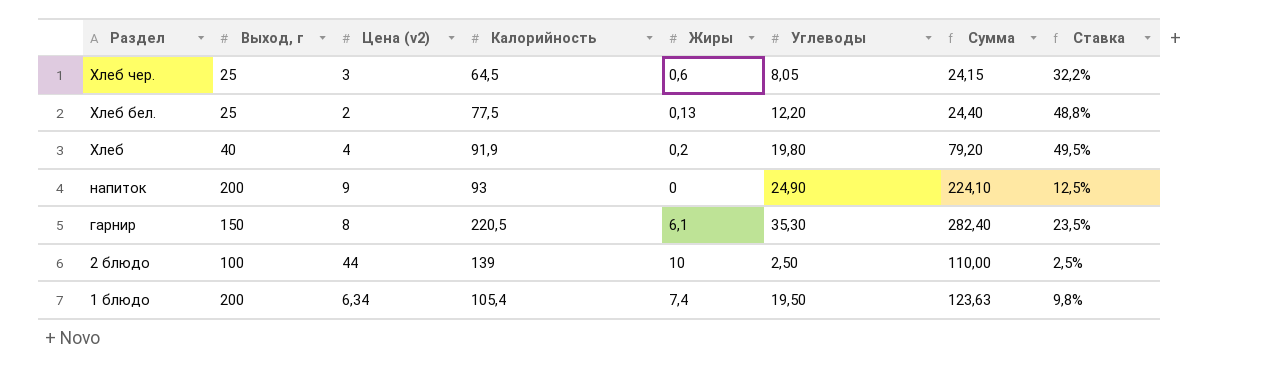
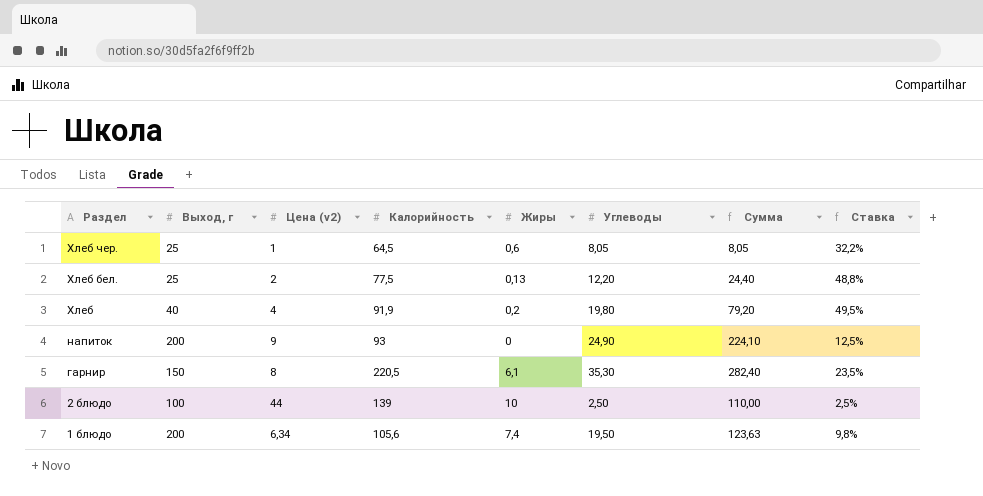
Хлеб чер. | Цена (v2): 3 -> 1
Хлеб чер. | Сумма: 24,15 -> 8,05
1 блюдо | Калорийность: 105,4 -> 105,6

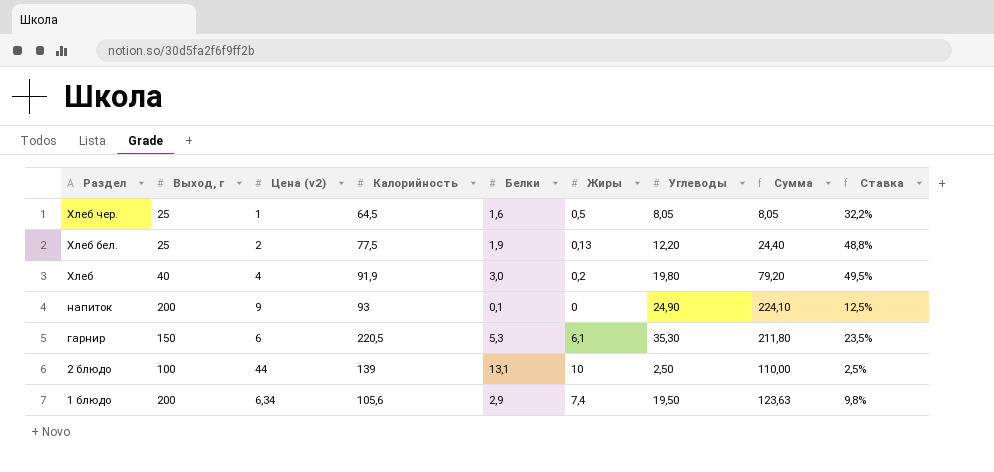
column Белки | position: none -> 5
Хлеб чер. | Жиры: 0,6 -> 0,5
гарнир | Цена (v2): 8 -> 6
гарнир | Сумма: 282,40 -> 211,80

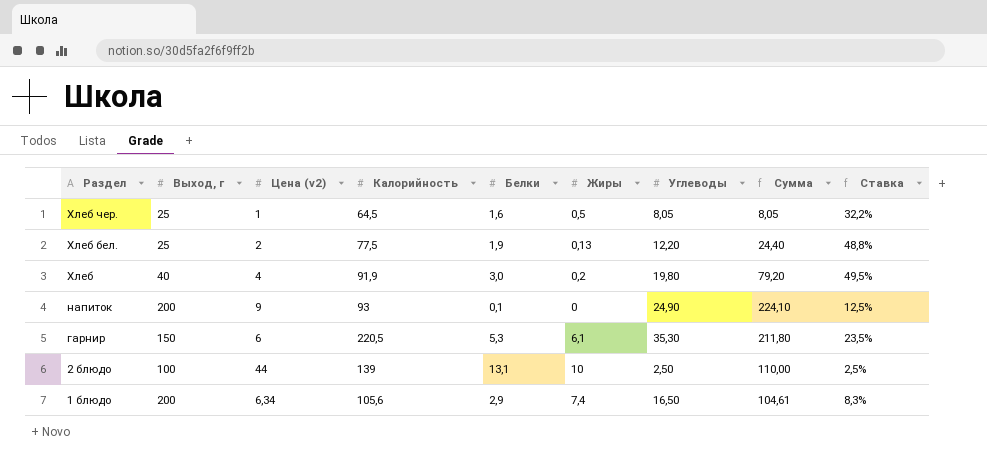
1 блюдо | Углеводы: 19,50 -> 16,50
1 блюдо | Сумма: 123,63 -> 104,61
1 блюдо | Ставка: 9,8% -> 8,3%

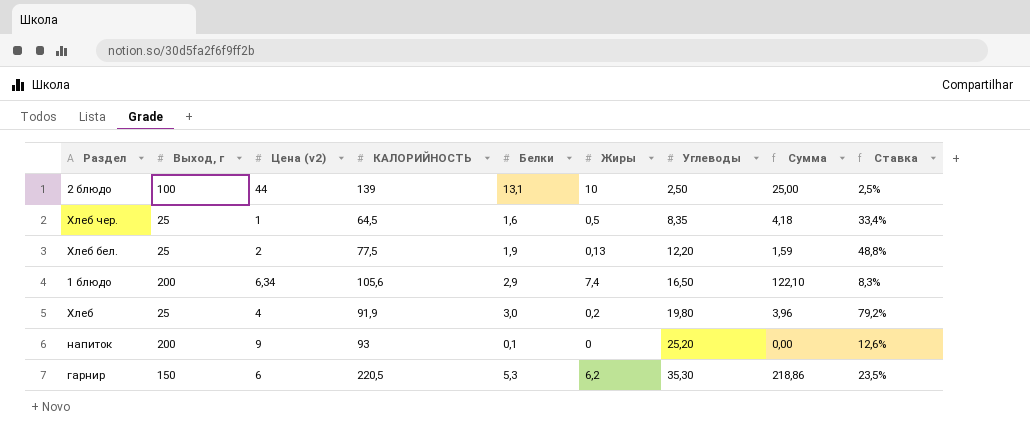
row order: Раздел descending -> Углеводы ascending
column name: Калорийность -> КАЛОРИЙНОСТЬ
column Сумма | formula: [Цена (v2)] * [Углеводы] -> [Жиры] * [Углеводы]
Хлеб чер. | Углеводы: 8,05 -> 8,35
Хлеб чер. | Ставка: 32,2% -> 33,4%
Хлеб | Выход, г: 40 -> 25
Хлеб | Ставка: 49,5% -> 79,2%
напиток | Углеводы: 24,90 -> 25,20
напиток | Ставка: 12,5% -> 12,6%
гарнир | Жиры: 6,1 -> 6,2

